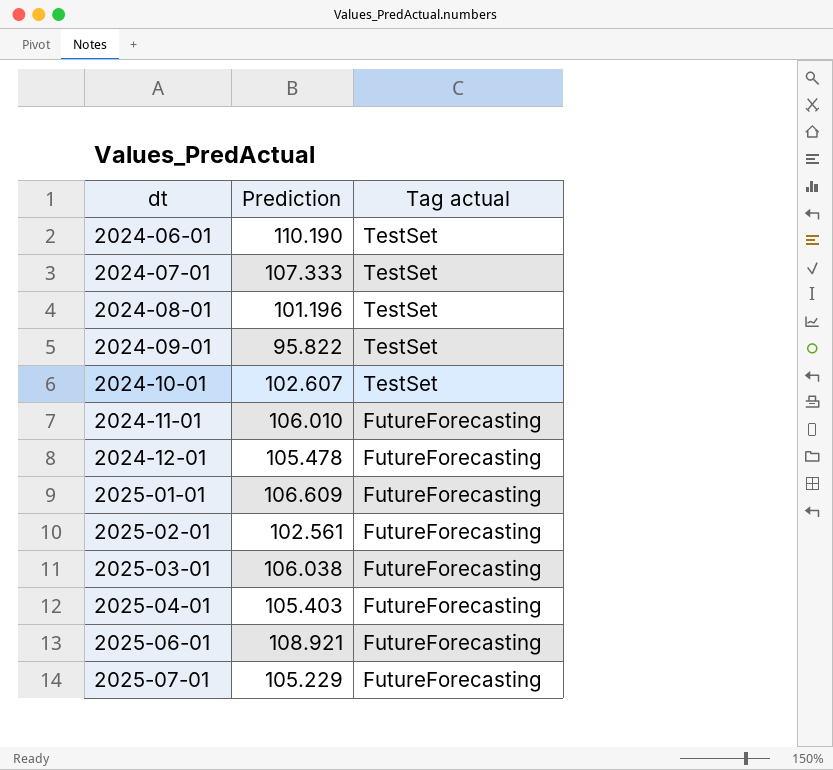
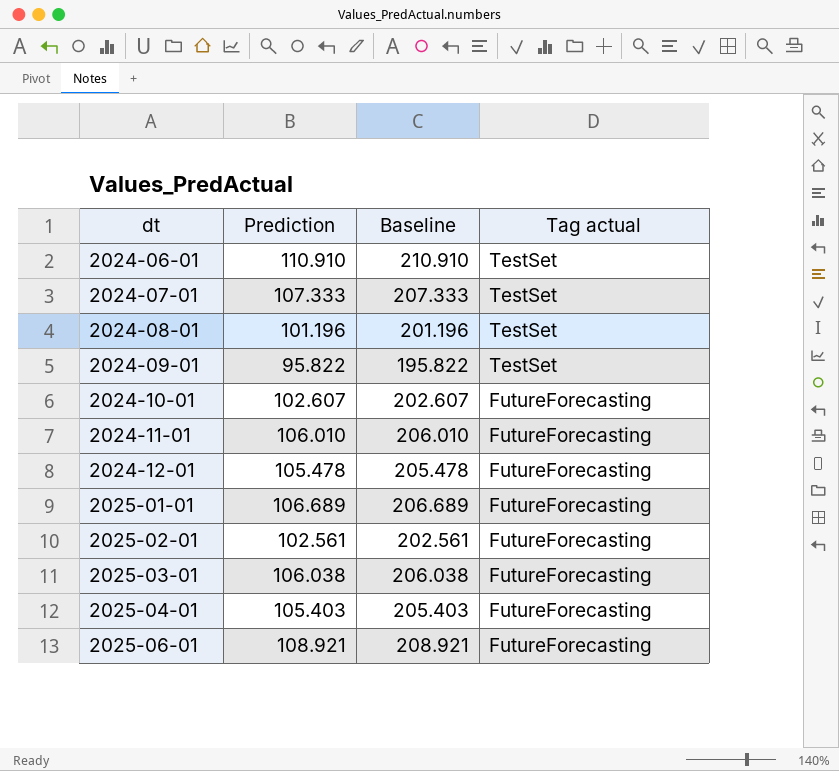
column Baseline | formula: none -> [Prediction] + 100
row 2025-07-01: 105.229 | FutureForecasting -> none
2024-06-01 | Prediction: 110.190 -> 110.910
2024-10-01 | Tag actual: TestSet -> FutureForecasting
2025-01-01 | Prediction: 106.609 -> 106.689

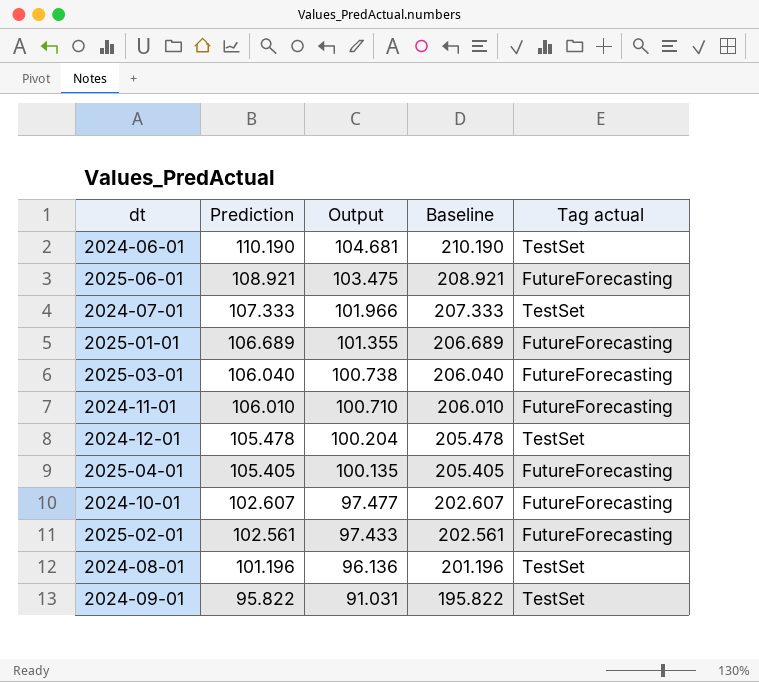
row order: dt ascending -> Prediction descending
column Output | formula: none -> [Prediction] * 0.95
2024-06-01 | Prediction: 110.910 -> 110.190
2024-06-01 | Baseline: 210.910 -> 210.190
2025-03-01 | Prediction: 106.038 -> 106.040
2025-03-01 | Baseline: 206.038 -> 206.040
2024-12-01 | Tag actual: FutureForecasting -> TestSet
2025-04-01 | Prediction: 105.403 -> 105.405
2025-04-01 | Baseline: 205.403 -> 205.405

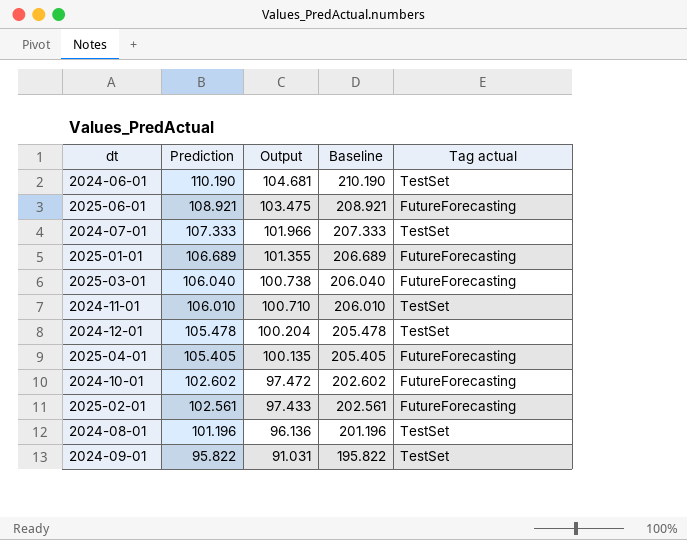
2024-11-01 | Tag actual: FutureForecasting -> TestSet
2024-10-01 | Prediction: 102.607 -> 102.602
2024-10-01 | Output: 97.477 -> 97.472
2024-10-01 | Baseline: 202.607 -> 202.602

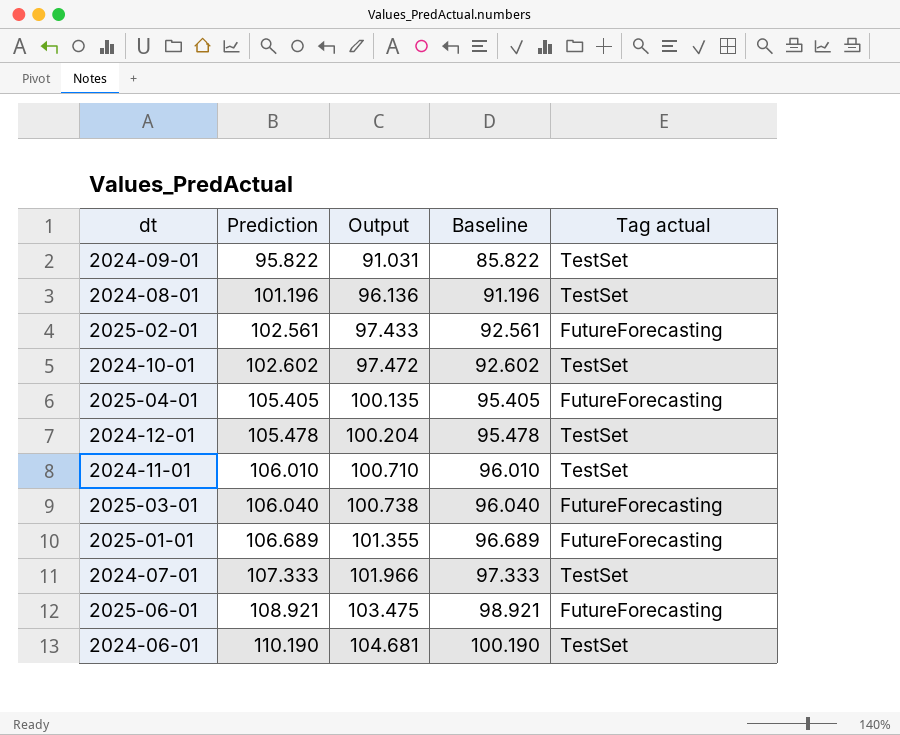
row order: Prediction descending -> Prediction ascending
column Baseline | formula: [Prediction] + 100 -> [Prediction] - 10
2024-10-01 | Tag actual: FutureForecasting -> TestSet

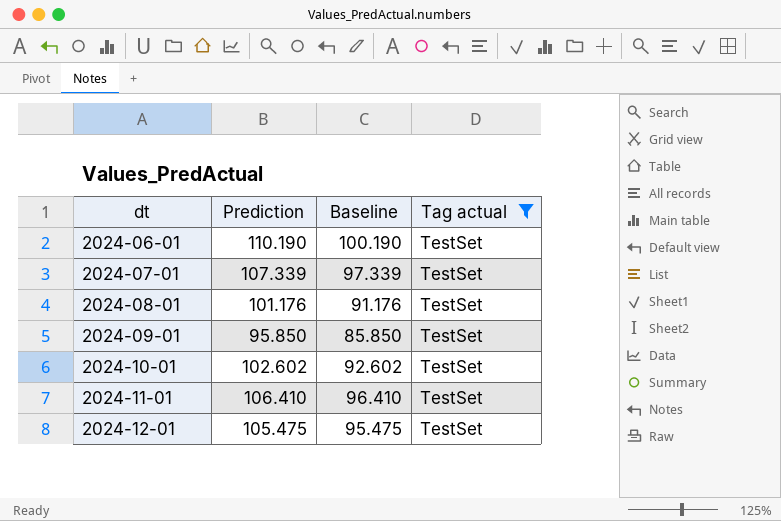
filter: none -> Tag actual = TestSet
row order: Prediction ascending -> dt ascending
column Output | formula: [Prediction] * 0.95 -> none
2024-07-01 | Prediction: 107.333 -> 107.339
2024-07-01 | Baseline: 97.333 -> 97.339
2024-08-01 | Prediction: 101.196 -> 101.176
2024-08-01 | Baseline: 91.196 -> 91.176
2024-09-01 | Prediction: 95.822 -> 95.850
2024-09-01 | Baseline: 85.822 -> 85.850
2024-11-01 | Prediction: 106.010 -> 106.410
2024-11-01 | Baseline: 96.010 -> 96.410
2024-12-01 | Prediction: 105.478 -> 105.475
2024-12-01 | Baseline: 95.478 -> 95.475

